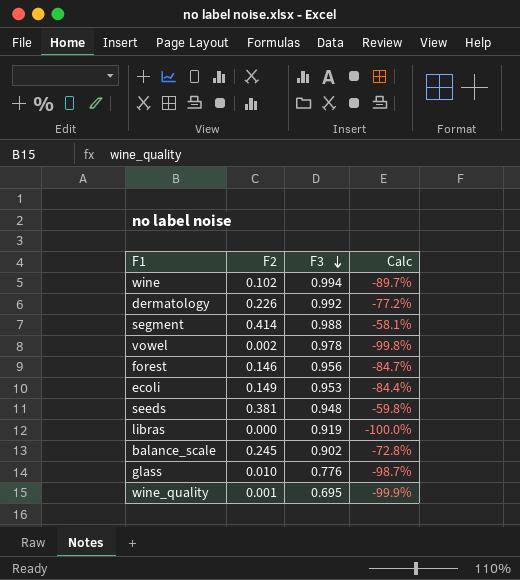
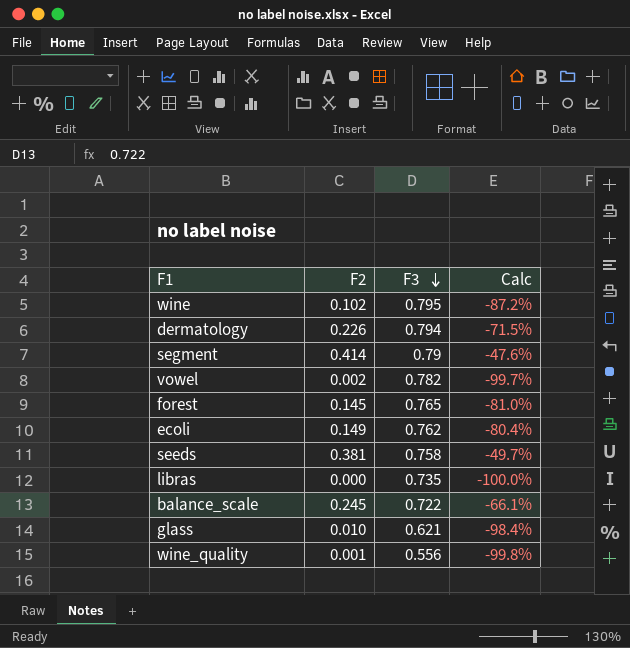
wine | F3: 0.994 -> 0.795
wine | Calc: -89.7% -> -87.2%
dermatology | F3: 0.992 -> 0.794
dermatology | Calc: -77.2% -> -71.5%
segment | F3: 0.988 -> 0.79
segment | Calc: -58.1% -> -47.6%
vowel | F3: 0.978 -> 0.782
vowel | Calc: -99.8% -> -99.7%
forest | F2: 0.146 -> 0.145
forest | F3: 0.956 -> 0.765
forest | Calc: -84.7% -> -81.0%
ecoli | F3: 0.953 -> 0.762
ecoli | Calc: -84.4% -> -80.4%
seeds | F3: 0.948 -> 0.758
seeds | Calc: -59.8% -> -49.7%
libras | F3: 0.919 -> 0.735
balance_scale | F3: 0.902 -> 0.722
balance_scale | Calc: -72.8% -> -66.1%
glass | F3: 0.776 -> 0.621
glass | Calc: -98.7% -> -98.4%
wine_quality | F3: 0.695 -> 0.556
wine_quality | Calc: -99.9% -> -99.8%

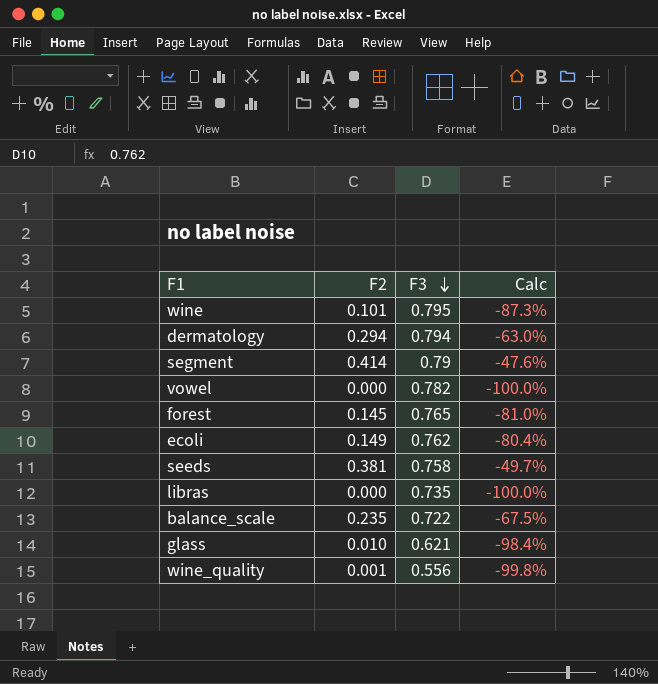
wine | F2: 0.102 -> 0.101
wine | Calc: -87.2% -> -87.3%
dermatology | F2: 0.226 -> 0.294
dermatology | Calc: -71.5% -> -63.0%
vowel | F2: 0.002 -> 0.000
vowel | Calc: -99.7% -> -100.0%
balance_scale | F2: 0.245 -> 0.235
balance_scale | Calc: -66.1% -> -67.5%

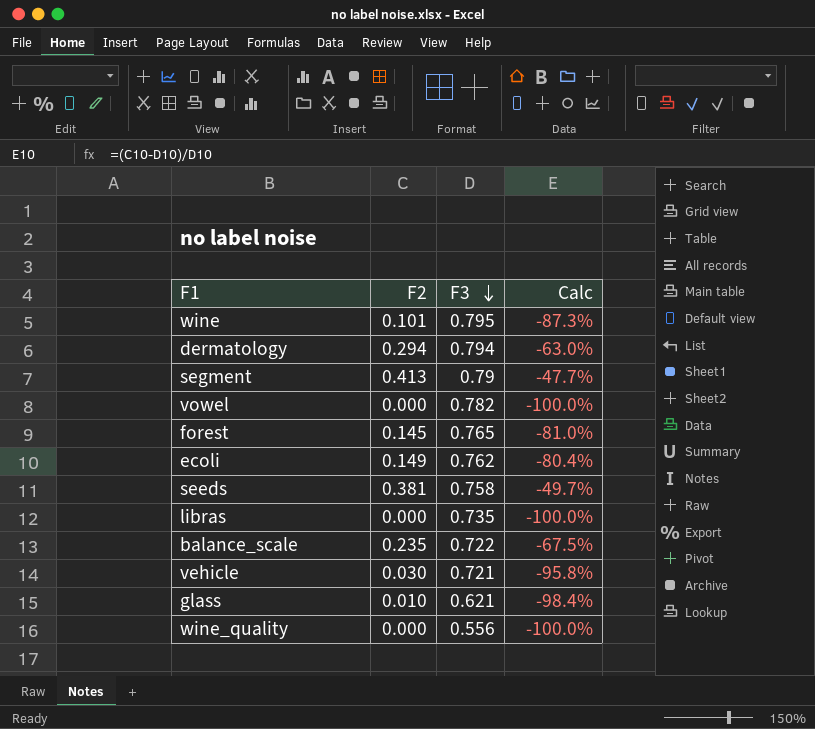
segment | F2: 0.414 -> 0.413
segment | Calc: -47.6% -> -47.7%
row vehicle: none -> 0.030 | 0.721 | -95.8%
wine_quality | F2: 0.001 -> 0.000
wine_quality | Calc: -99.8% -> -100.0%

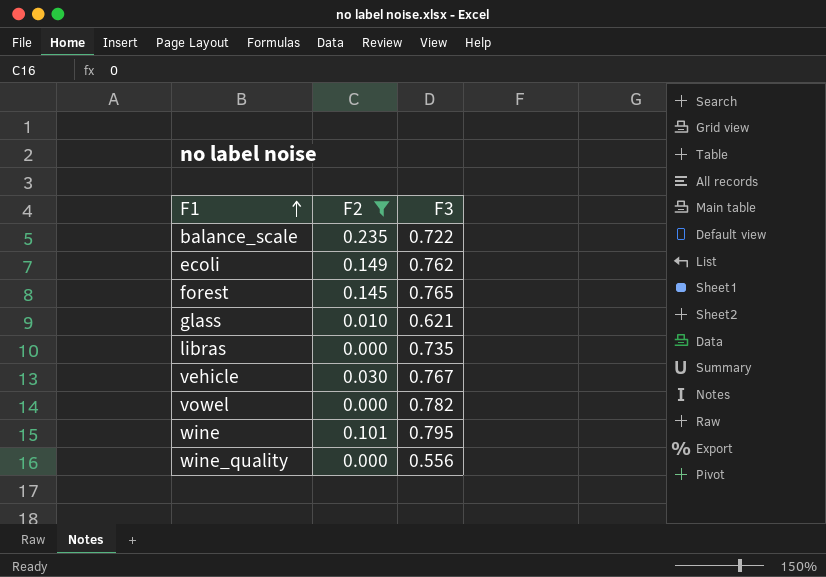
filter: none -> F2 <= 0.235
row order: F3 descending -> F1 ascending
column Calc | formula: ([F2] - [F3]) / [F3] -> none
vehicle | F3: 0.721 -> 0.767

